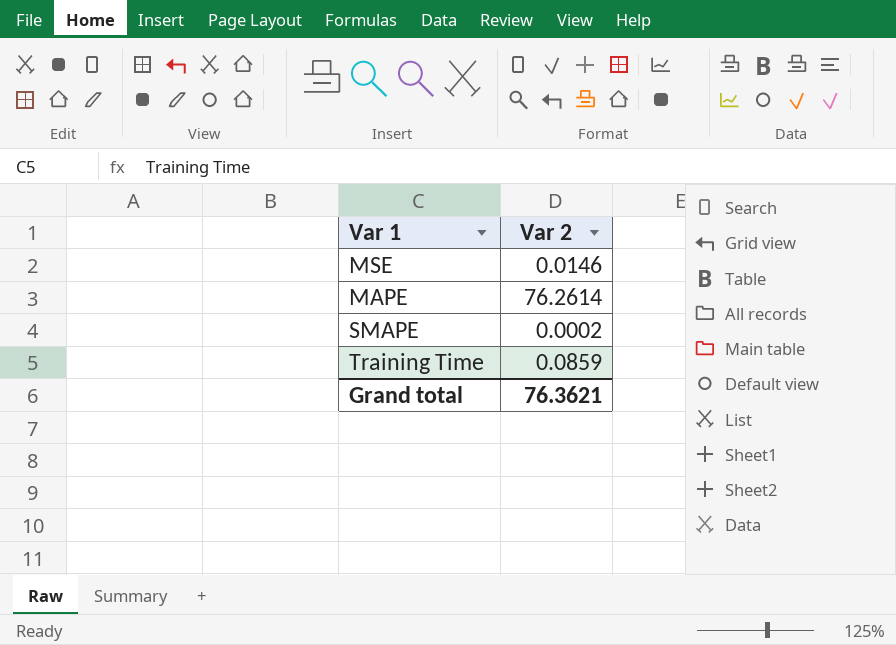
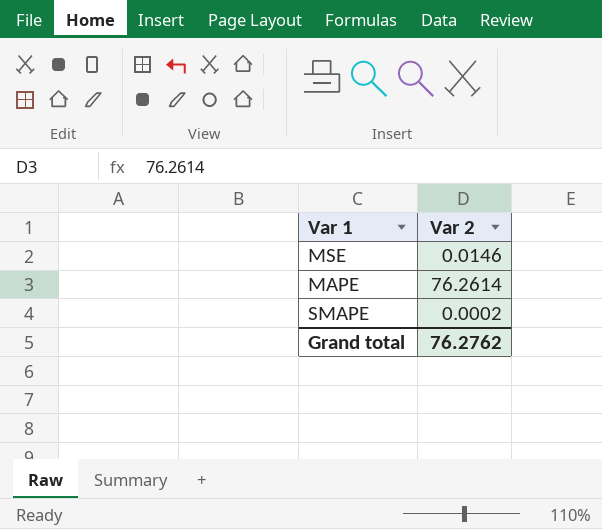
row Training Time: 0.0859 -> none
Grand total | Var 2: 76.3621 -> 76.2762

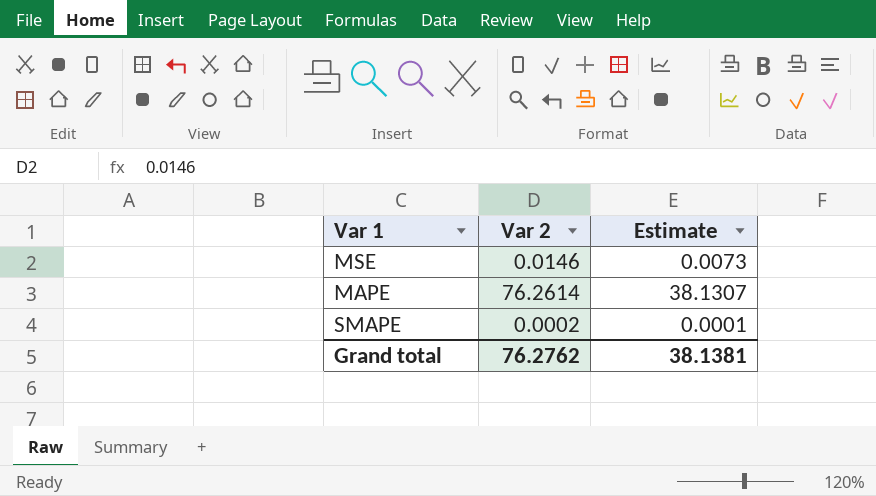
column Estimate | formula: none -> [Var 2] * 0.5

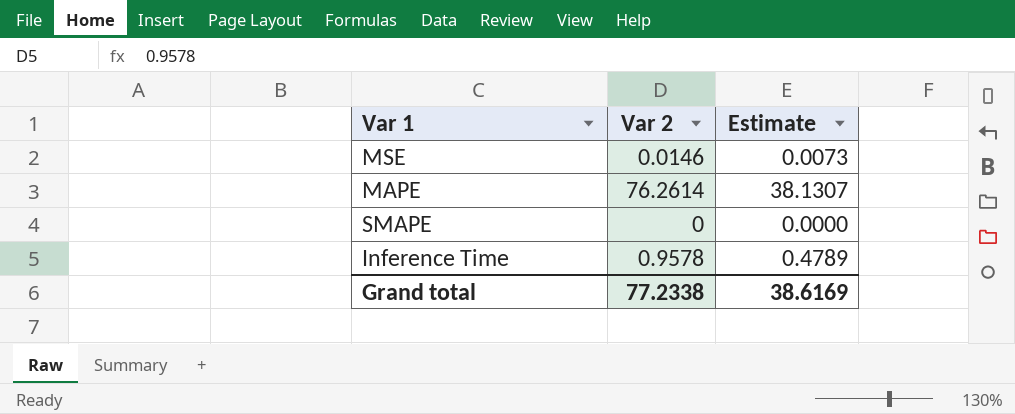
SMAPE | Var 2: 0.0002 -> 0
SMAPE | Estimate: 0.0001 -> 0.0000
row Inference Time: none -> 0.9578 | 0.4789
Grand total | Var 2: 76.2762 -> 77.2338
Grand total | Estimate: 38.1381 -> 38.6169

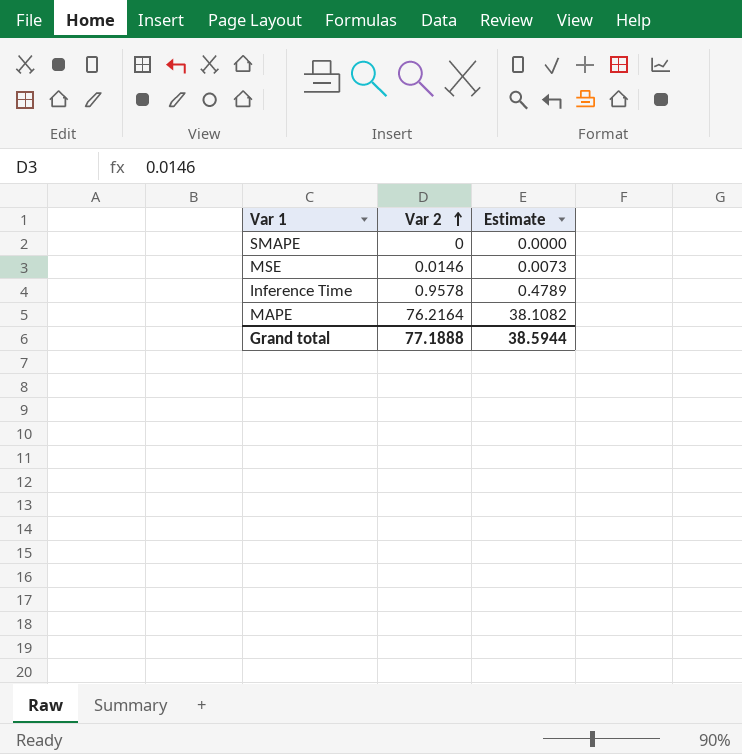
row order: none -> Var 2 ascending
MAPE | Var 2: 76.2614 -> 76.2164
MAPE | Estimate: 38.1307 -> 38.1082
Grand total | Var 2: 77.2338 -> 77.1888
Grand total | Estimate: 38.6169 -> 38.5944

